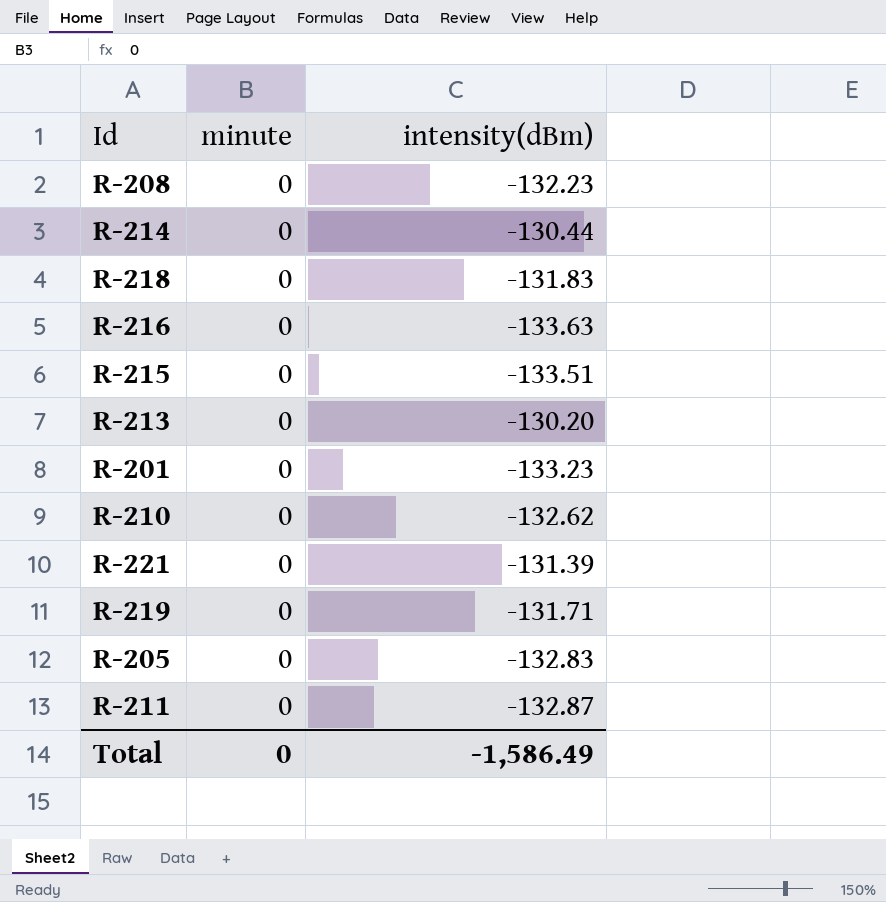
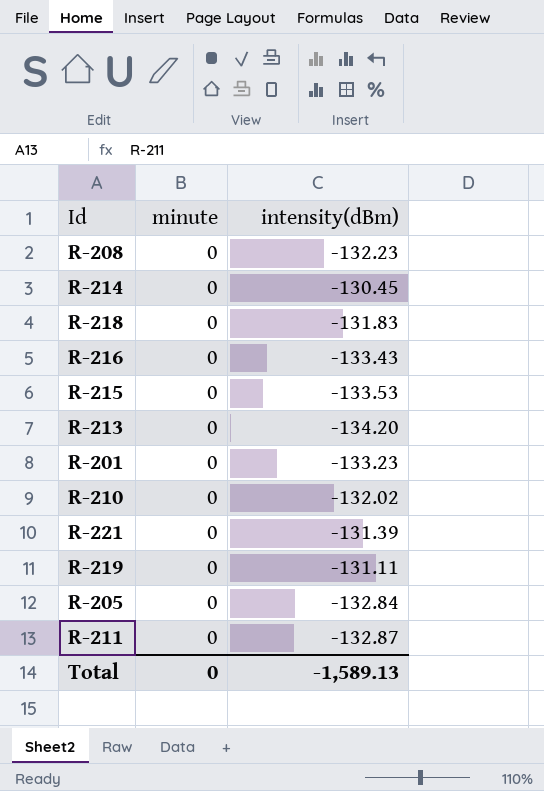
R-214 | intensity(dBm): -130.44 -> -130.45
R-216 | intensity(dBm): -133.63 -> -133.43
R-215 | intensity(dBm): -133.51 -> -133.53
R-213 | intensity(dBm): -130.20 -> -134.20
R-210 | intensity(dBm): -132.62 -> -132.02
R-219 | intensity(dBm): -131.71 -> -131.11
R-205 | intensity(dBm): -132.83 -> -132.84
Total | intensity(dBm): -1,586.49 -> -1,589.13

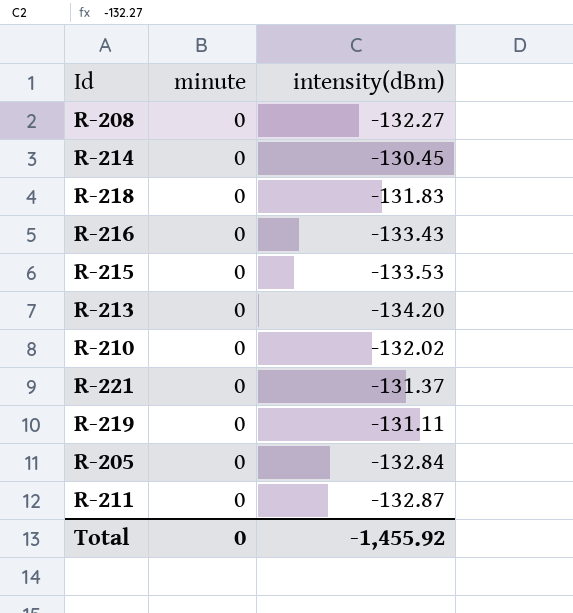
row R-201: 0 | -133.23 -> none
R-208 | intensity(dBm): -132.23 -> -132.27
R-221 | intensity(dBm): -131.39 -> -131.37
Total | intensity(dBm): -1,589.13 -> -1,455.92

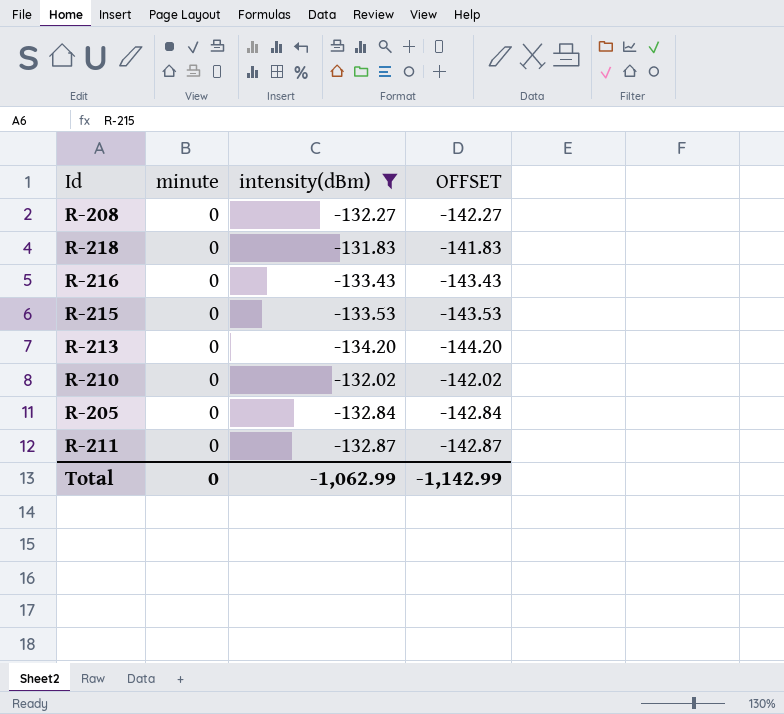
filter: none -> intensity(dBm) <= -131.83
column OFFSET | formula: none -> [intensity(dBm)] - 10
Total | intensity(dBm): -1,455.92 -> -1,062.99

